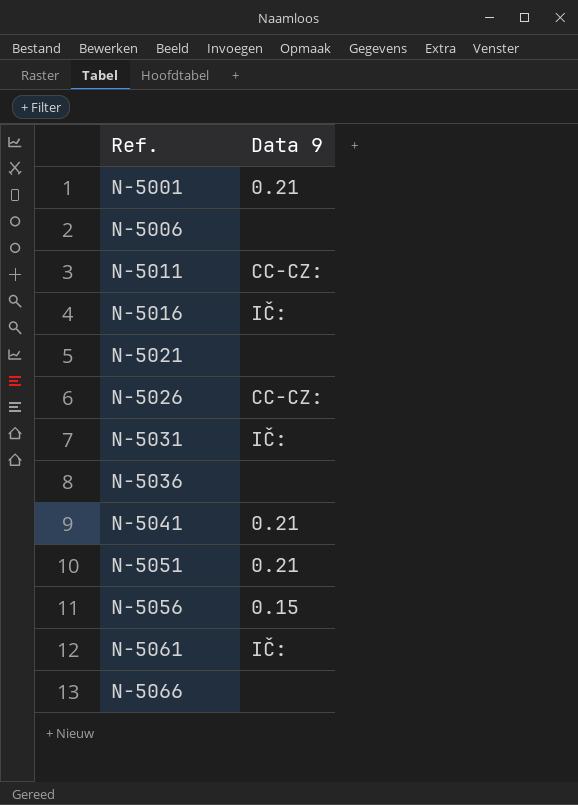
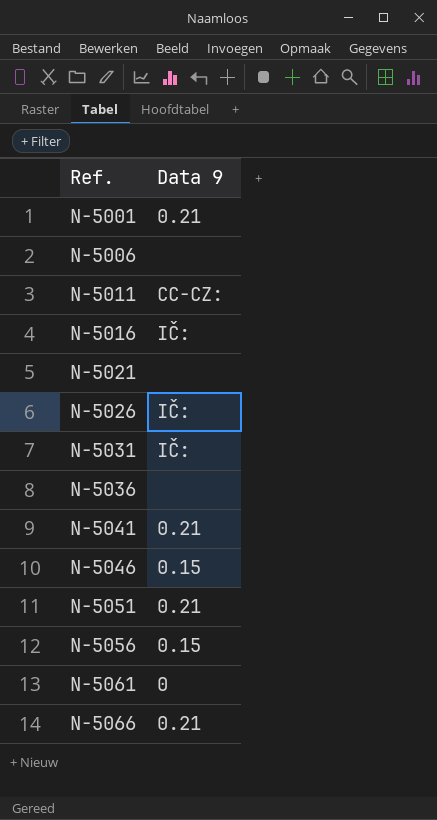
N-5026 | Data 9: CC-CZ: -> IČ:
row N-5046: none -> 0.15
N-5061 | Data 9: IČ: -> 0
N-5066 | Data 9: none -> 0.21

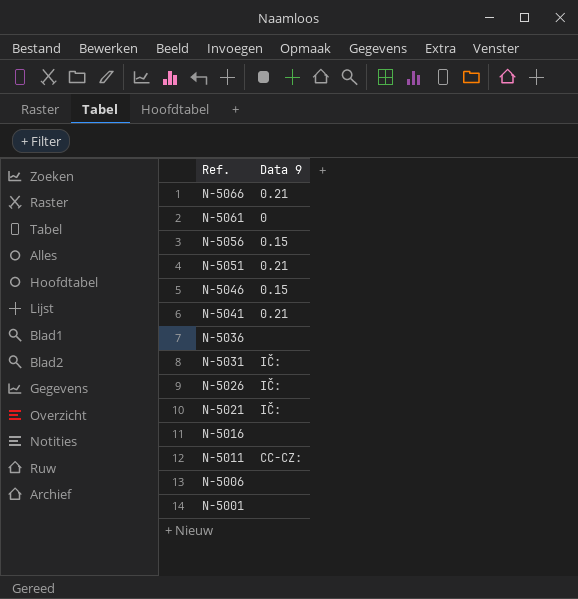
row order: Ref. ascending -> Ref. descending
N-5021 | Data 9: none -> IČ:
N-5016 | Data 9: IČ: -> none
N-5001 | Data 9: 0.21 -> none

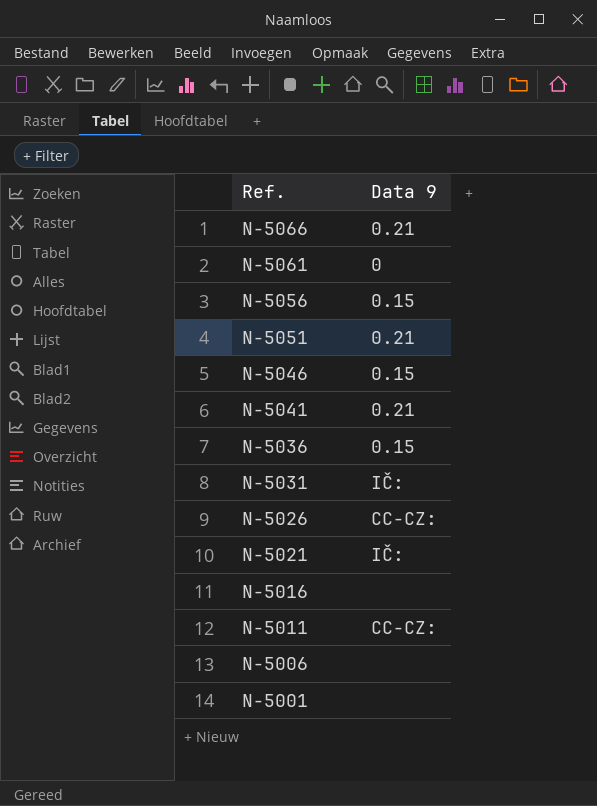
N-5036 | Data 9: none -> 0.15
N-5026 | Data 9: IČ: -> CC-CZ:

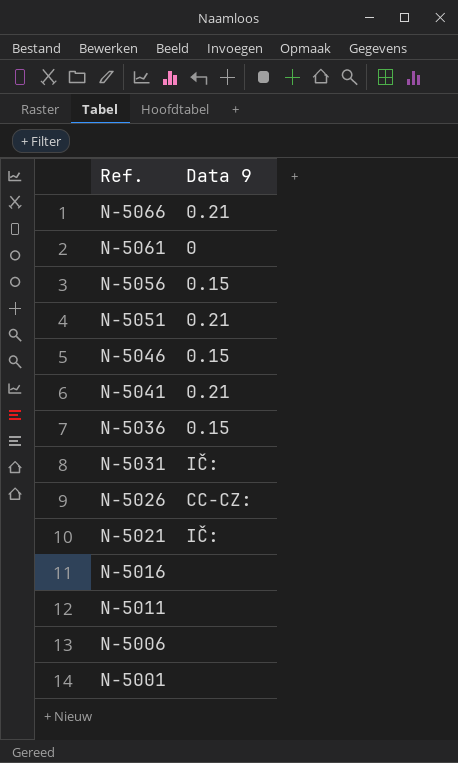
N-5011 | Data 9: CC-CZ: -> none

